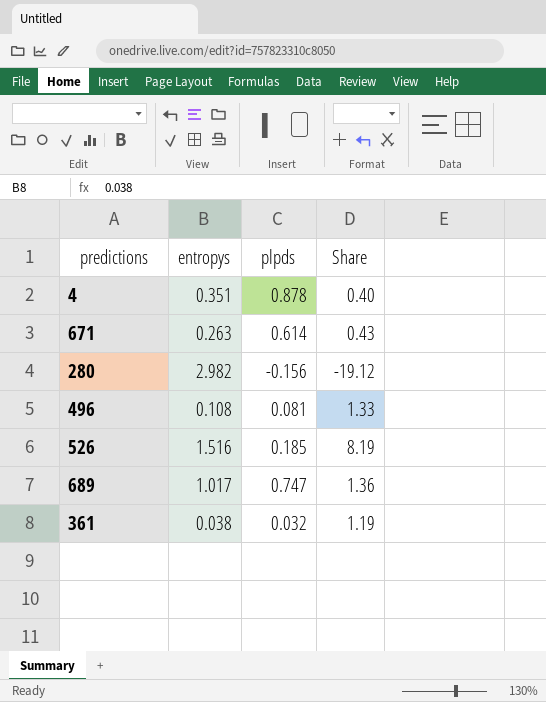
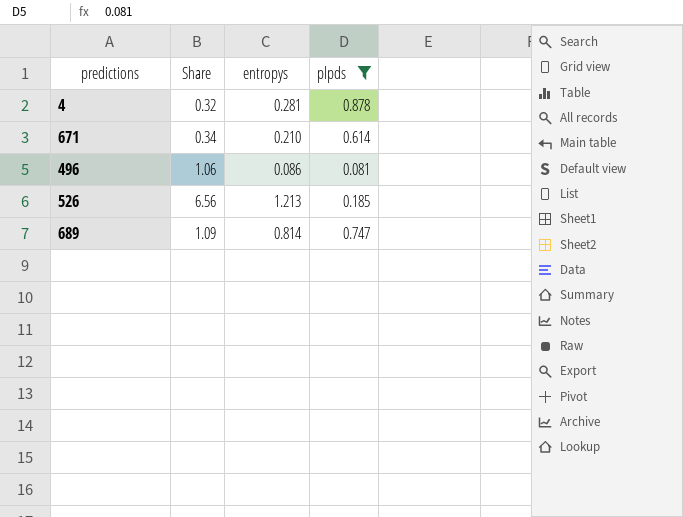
filter: none -> plpds >= 0.081
column Share | position: 4 -> 2
4 | Share: 0.40 -> 0.32
4 | entropys: 0.351 -> 0.281
671 | Share: 0.43 -> 0.34
671 | entropys: 0.263 -> 0.210
496 | Share: 1.33 -> 1.06
496 | entropys: 0.108 -> 0.086
526 | Share: 8.19 -> 6.56
526 | entropys: 1.516 -> 1.213
689 | Share: 1.36 -> 1.09
689 | entropys: 1.017 -> 0.814

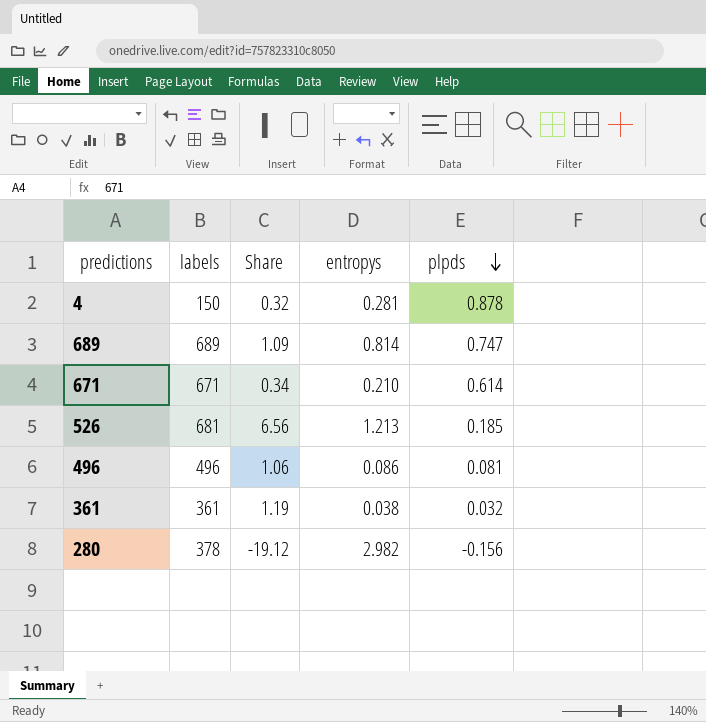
filter: plpds >= 0.081 -> none
row order: none -> plpds descending
column labels | position: none -> 2

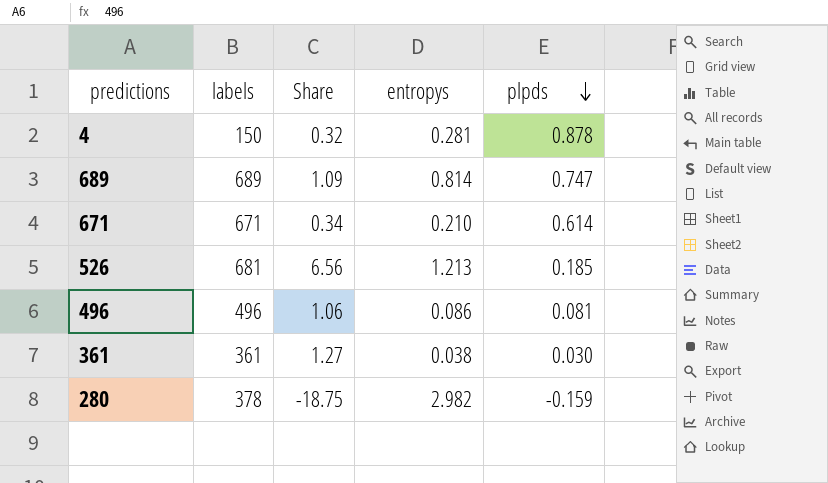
361 | Share: 1.19 -> 1.27
361 | plpds: 0.032 -> 0.030
280 | Share: -19.12 -> -18.75
280 | plpds: -0.156 -> -0.159

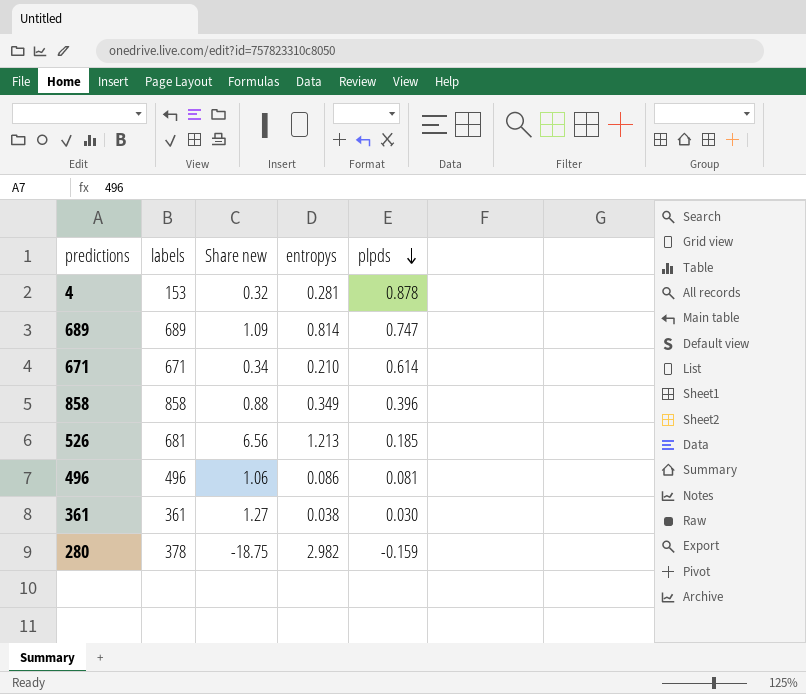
column name: Share -> Share new
4 | labels: 150 -> 153
row 858: none -> 858 | 0.88 | 0.349 | 0.396

